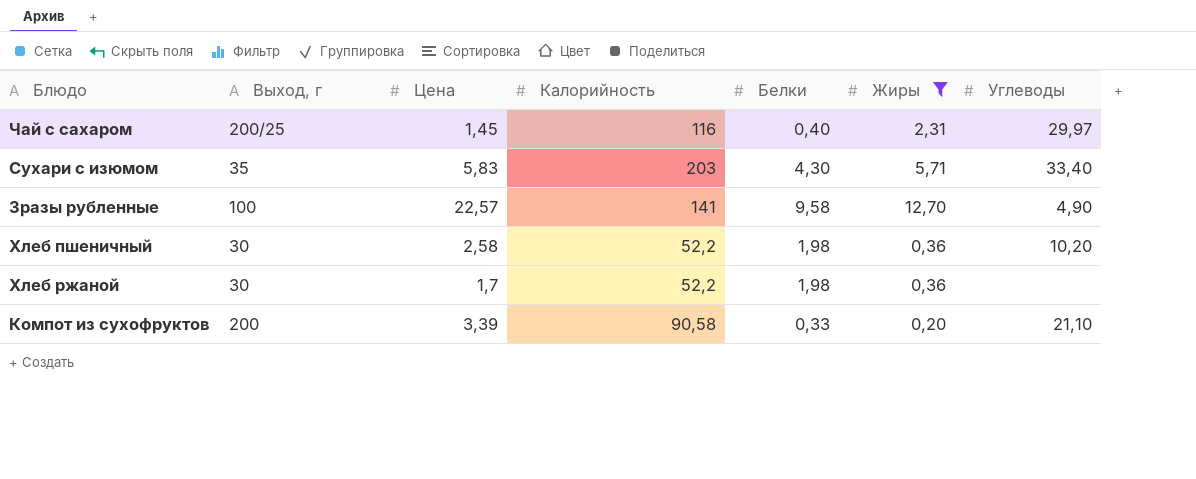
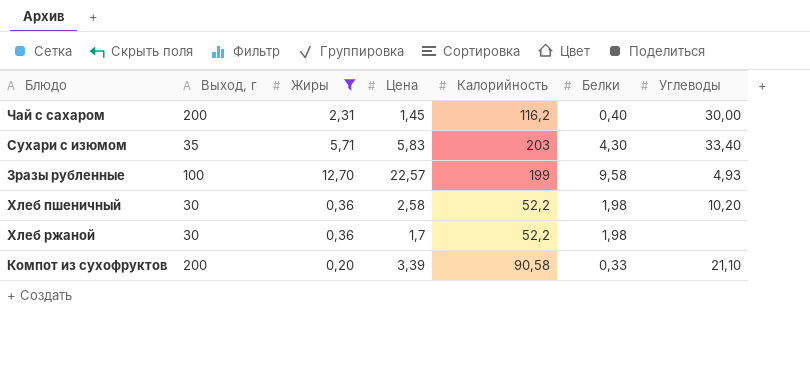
column Жиры | position: 6 -> 3
Чай с сахаром | Выход, г: 200/25 -> 200
Чай с сахаром | Калорийность: 116 -> 116,2
Чай с сахаром | Углеводы: 29,97 -> 30,00
Зразы рубленные | Калорийность: 141 -> 199
Зразы рубленные | Углеводы: 4,90 -> 4,93

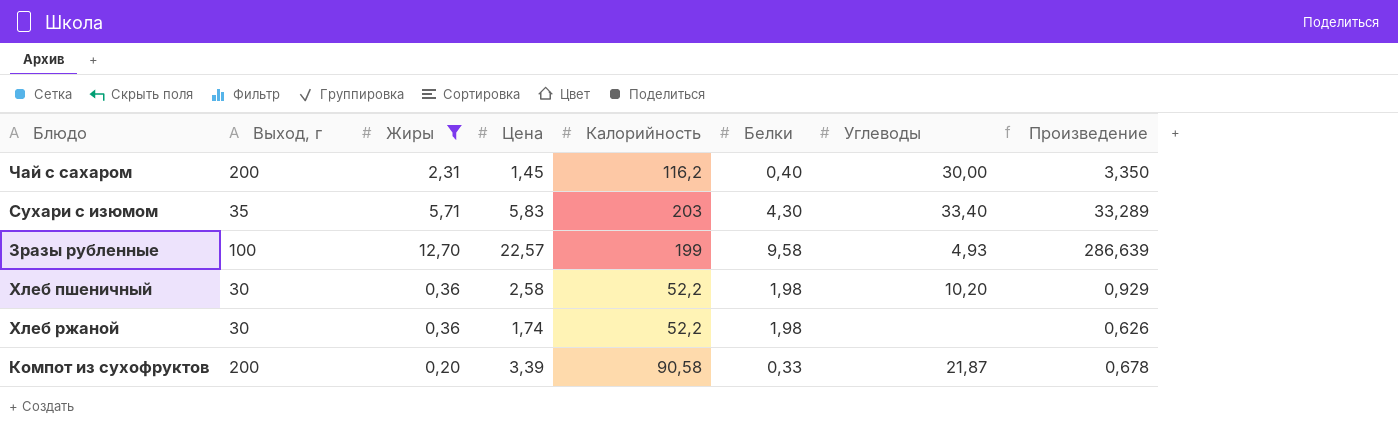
column Произведение | formula: none -> [Жиры] * [Цена]
Хлеб ржаной | Цена: 1,7 -> 1,74
Компот из сухофруктов | Углеводы: 21,10 -> 21,87

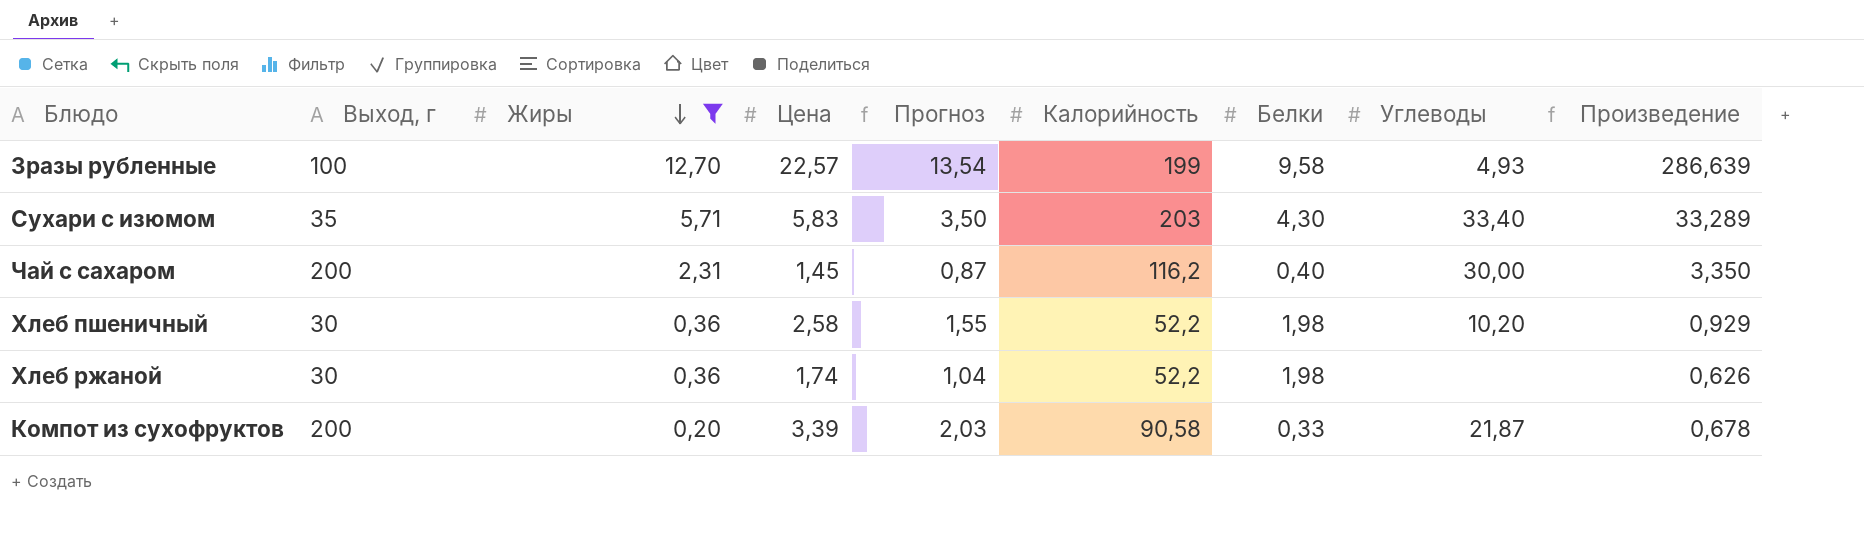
row order: none -> Жиры descending
column Прогноз | formula: none -> [Цена] * 0,6

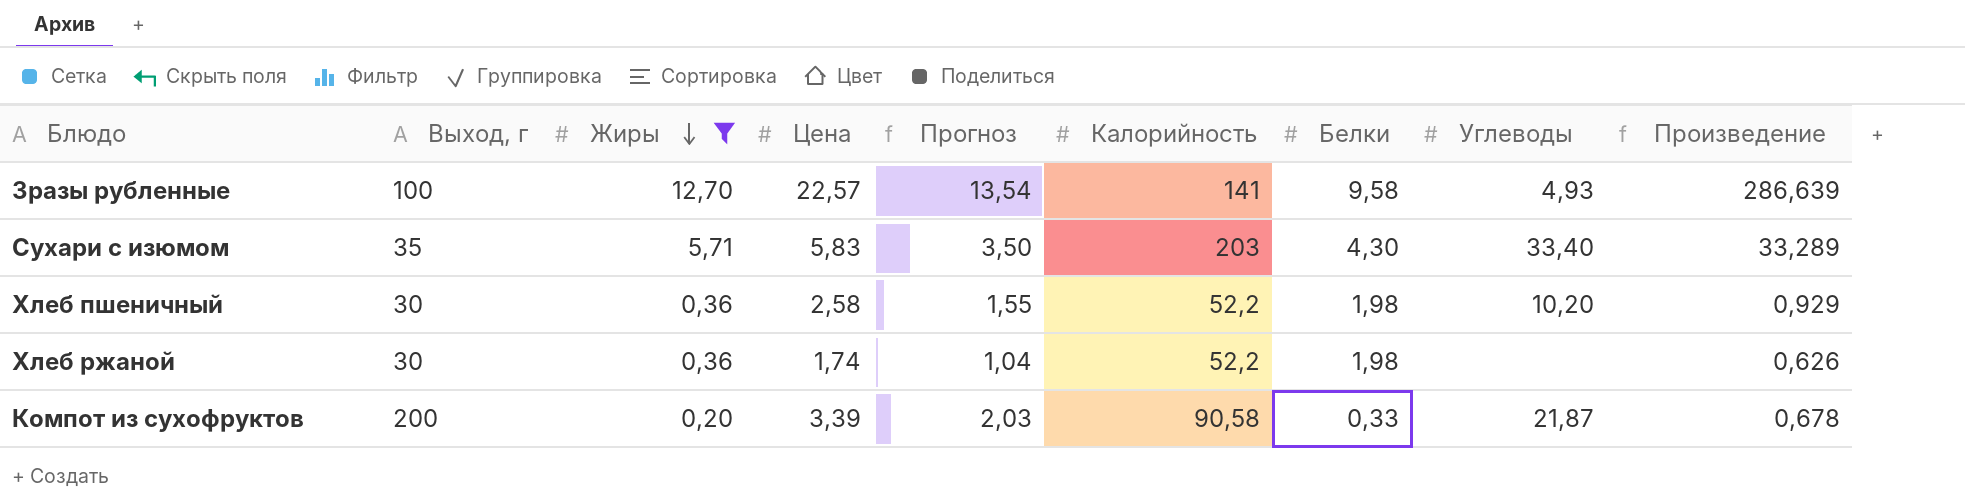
row Чай с сахаром: 200 | 2,31 | 1,45 | 0,87 | 116,2 | 0,40 | 30,00 | 3,350 -> none
Зразы рубленные | Калорийность: 199 -> 141

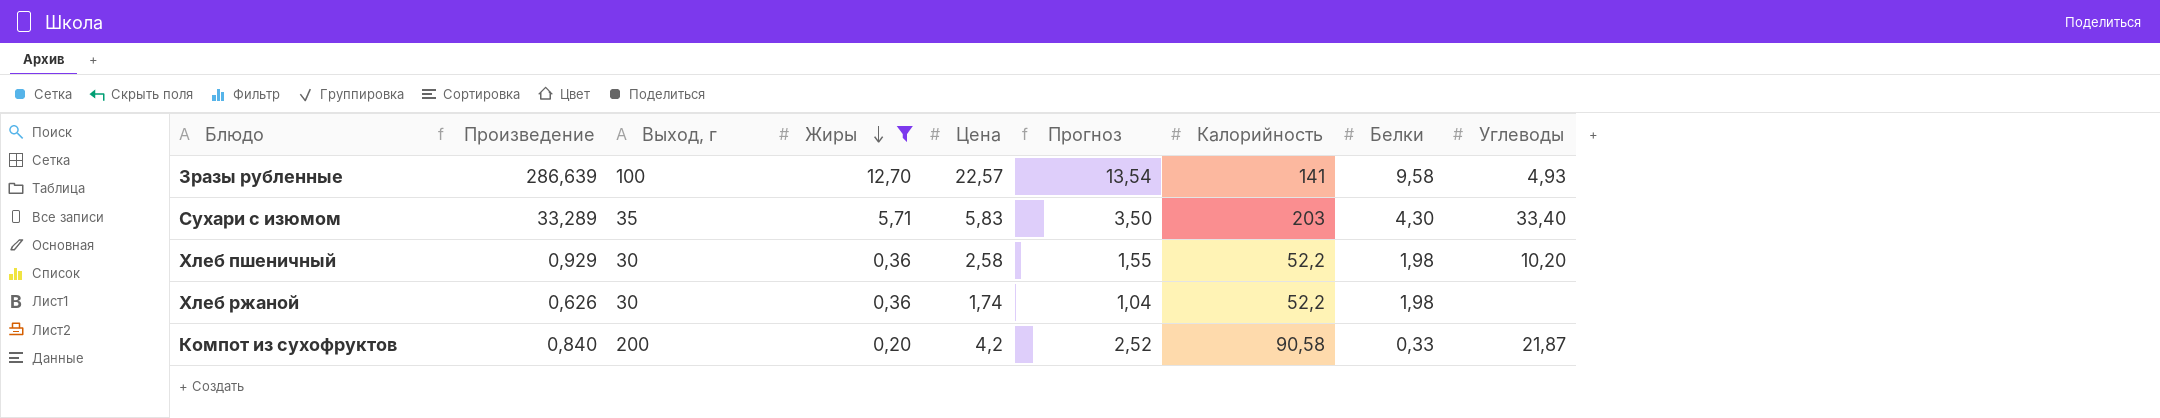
column Произведение | position: 9 -> 2
Компот из сухофруктов | Произведение: 0,678 -> 0,840
Компот из сухофруктов | Цена: 3,39 -> 4,2
Компот из сухофруктов | Прогноз: 2,03 -> 2,52

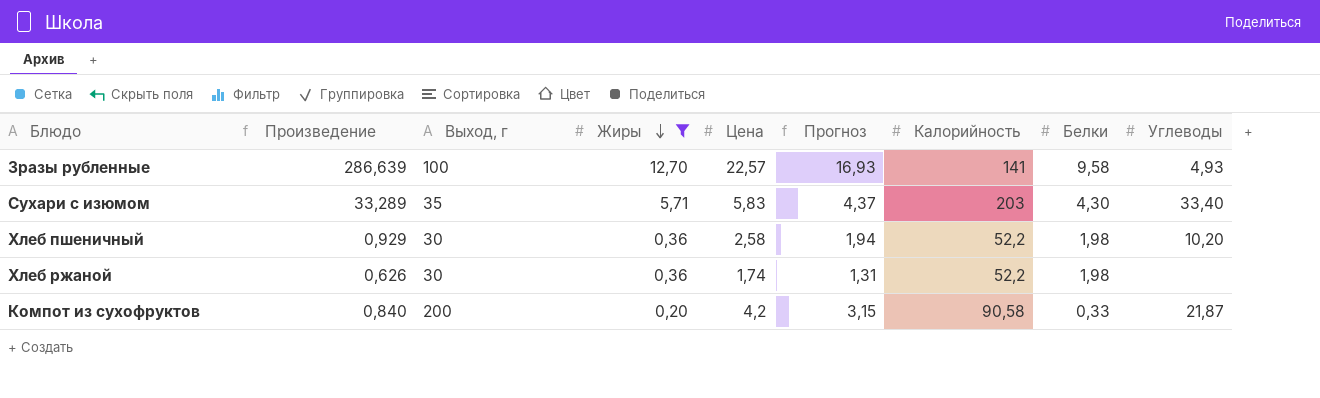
column Прогноз | formula: [Цена] * 0,6 -> [Цена] * 0,75

